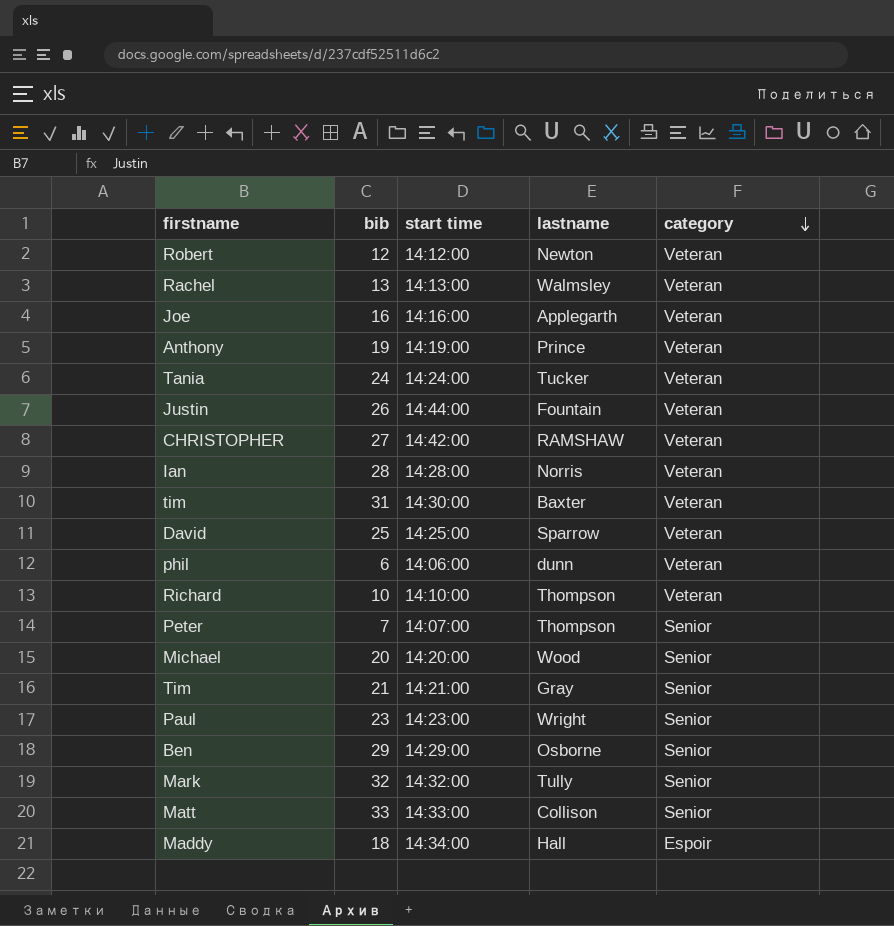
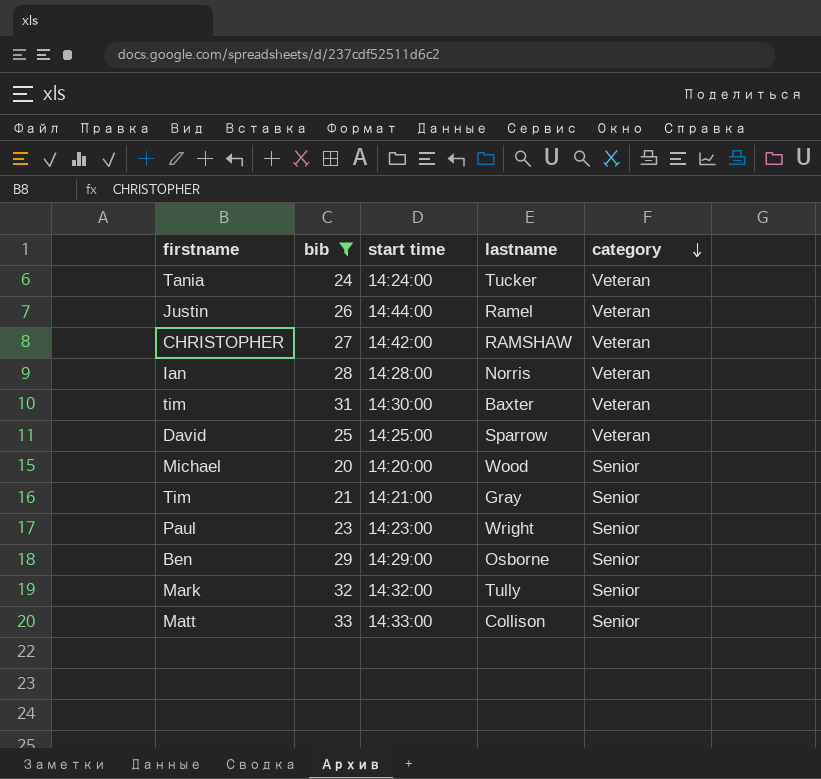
filter: none -> bib >= 20
Justin | lastname: Fountain -> Ramel

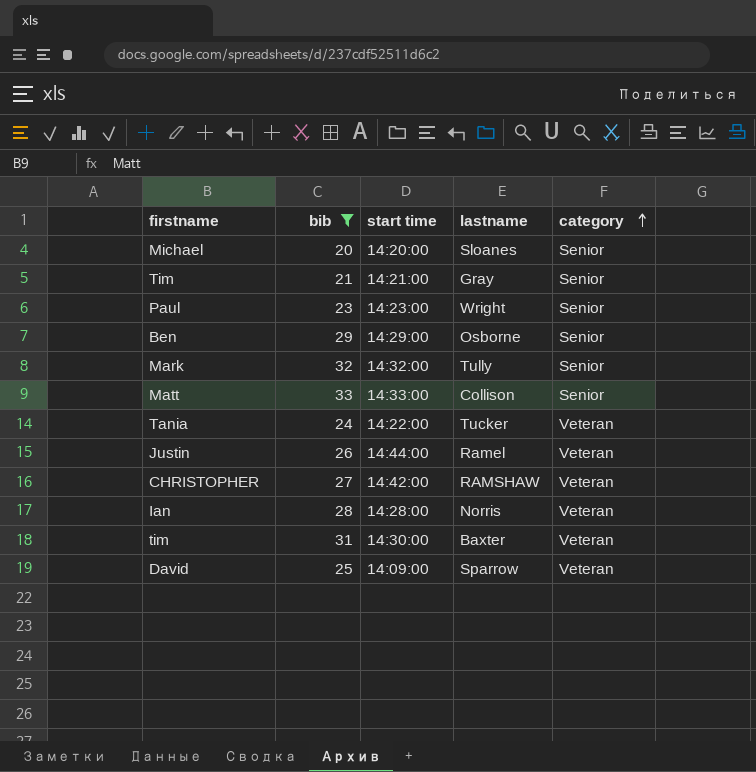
row order: category descending -> category ascending
Michael | lastname: Wood -> Sloanes
Tania | start time: 14:24:00 -> 14:22:00
David | start time: 14:25:00 -> 14:09:00

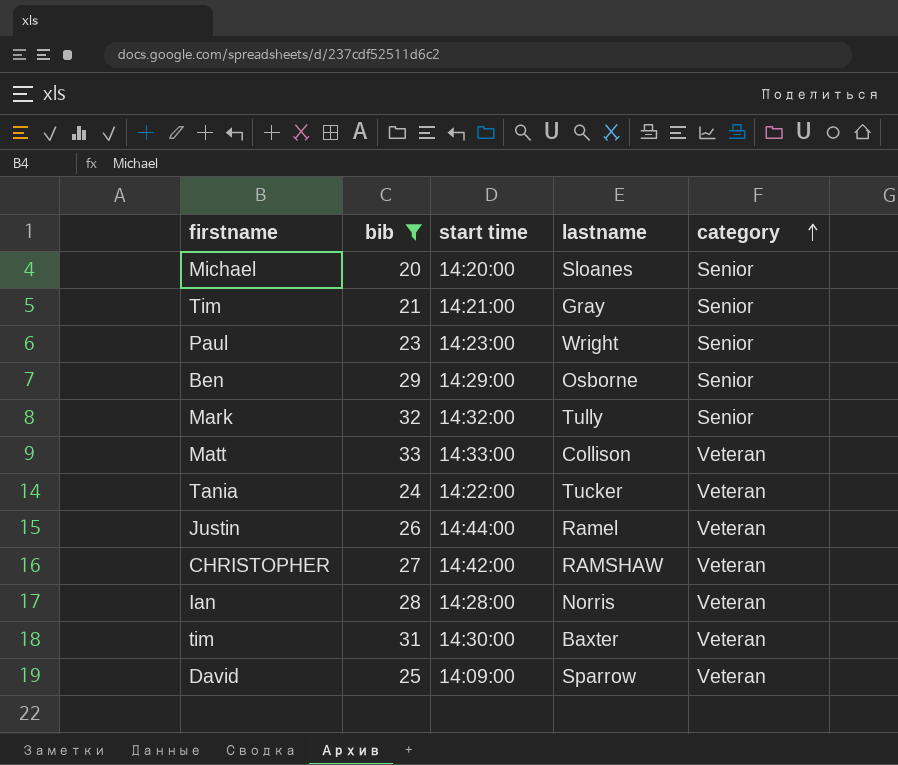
Matt | category: Senior -> Veteran

